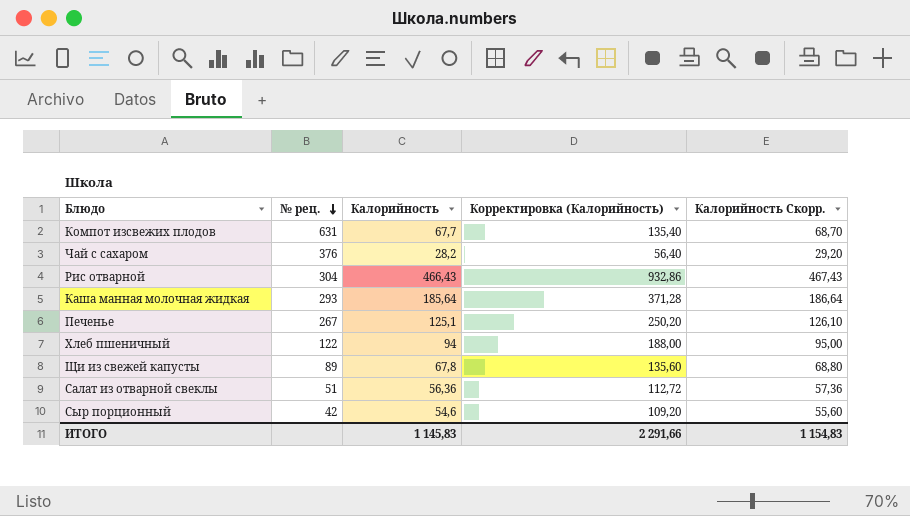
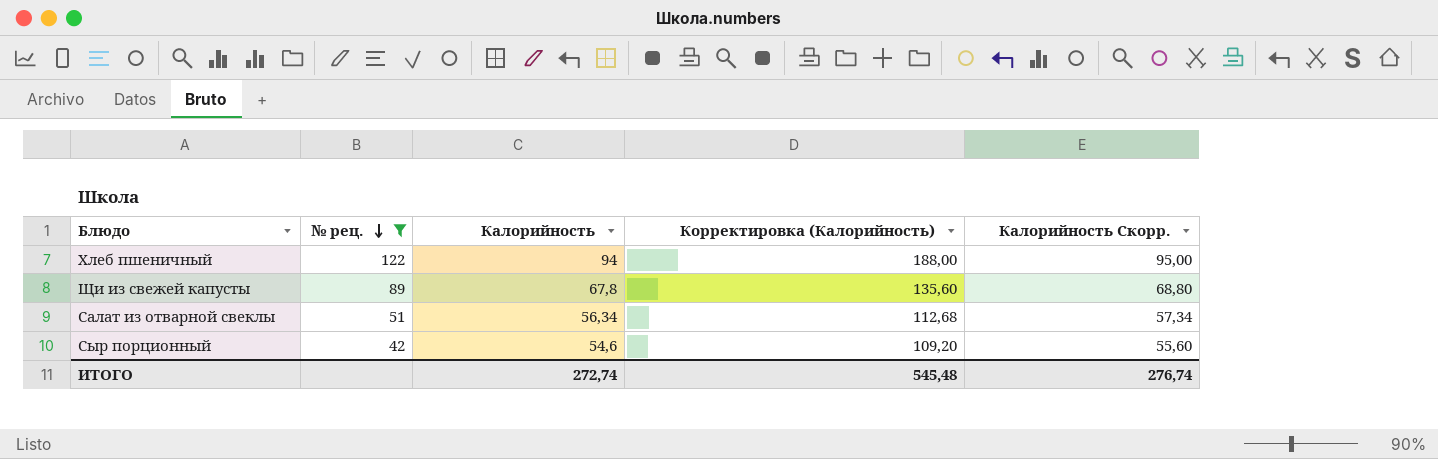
filter: none -> № рец. <= 122
Салат из отварной свеклы | Калорийность: 56,36 -> 56,34
Салат из отварной свеклы | Корректировка (Калорийность): 112,72 -> 112,68
Салат из отварной свеклы | Калорийность Скорр.: 57,36 -> 57,34
ИТОГО | Калорийность: 1 145,83 -> 272,74
ИТОГО | Корректировка (Калорийность): 2 291,66 -> 545,48
ИТОГО | Калорийность Скорр.: 1 154,83 -> 276,74

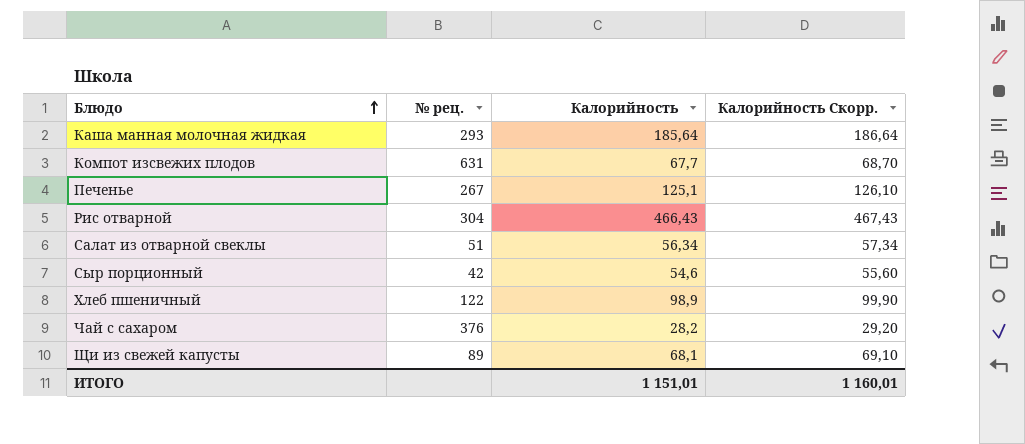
filter: № рец. <= 122 -> none
row order: № рец. descending -> Блюдо ascending
column Корректировка (Калорийность) | formula: [Калорийность] * 2 -> none
Хлеб пшеничный | Калорийность: 94 -> 98,9
Хлеб пшеничный | Калорийность Скорр.: 95,00 -> 99,90
Щи из свежей капусты | Калорийность: 67,8 -> 68,1
Щи из свежей капусты | Калорийность Скорр.: 68,80 -> 69,10
ИТОГО | Калорийность: 272,74 -> 1 151,01
ИТОГО | Калорийность Скорр.: 276,74 -> 1 160,01

